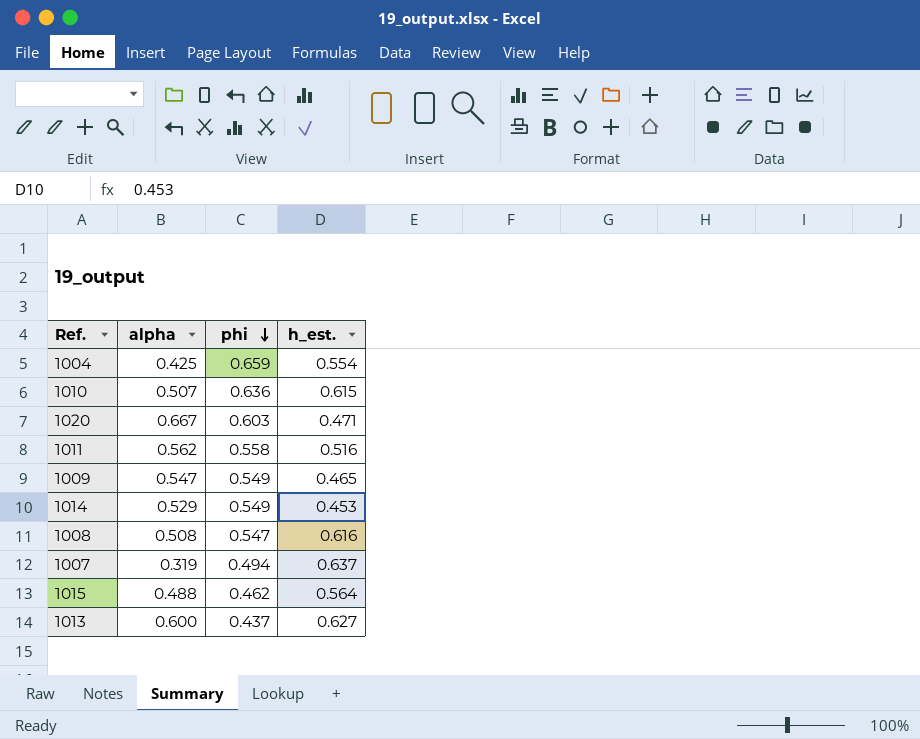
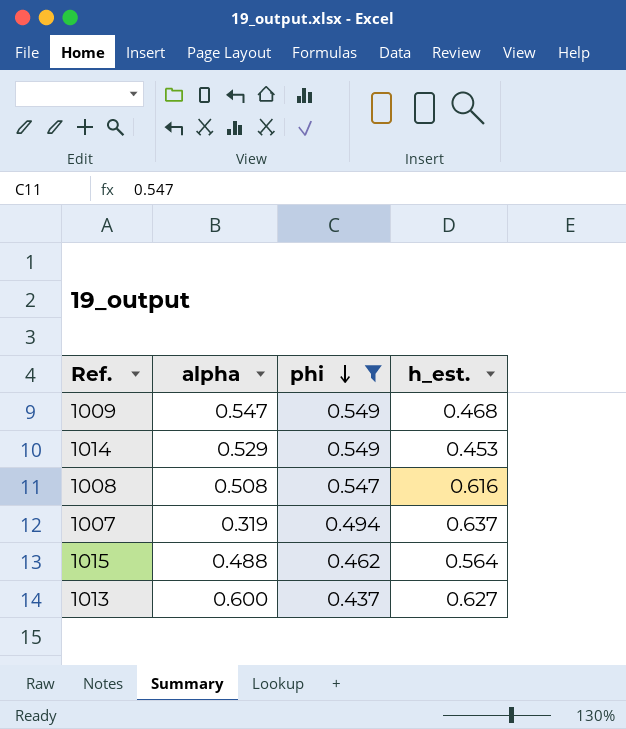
filter: none -> phi <= 0.549
1009 | h_est.: 0.465 -> 0.468

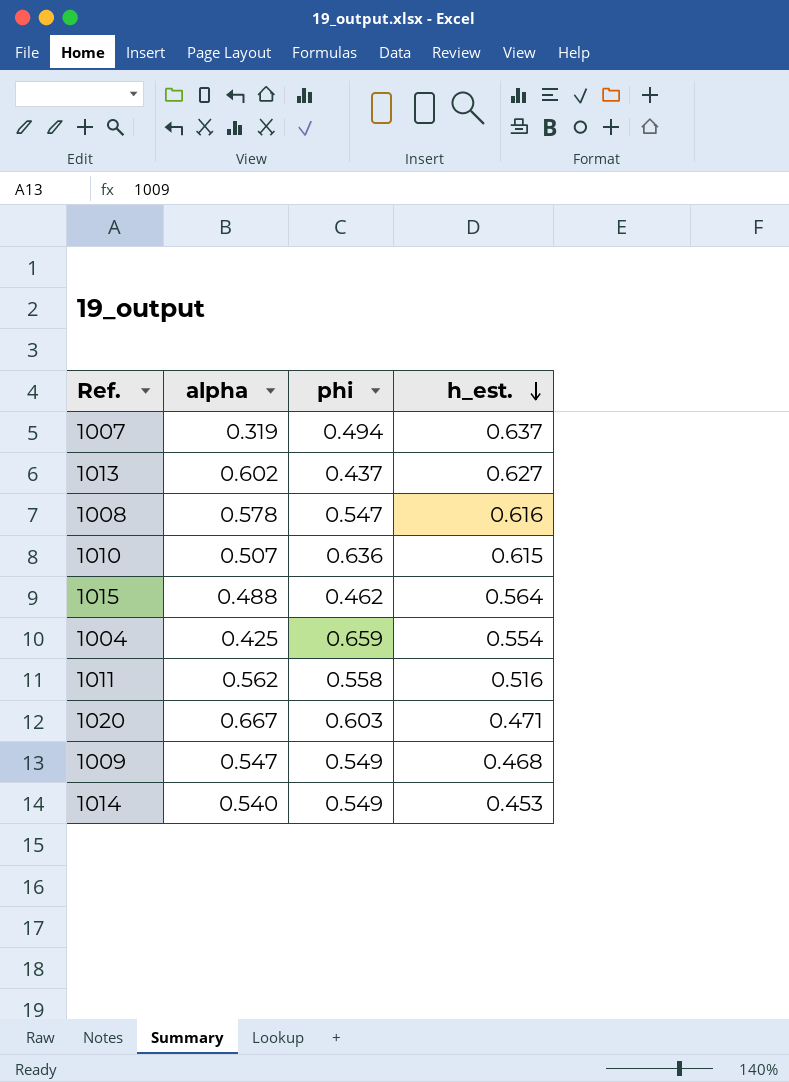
filter: phi <= 0.549 -> none
row order: phi descending -> h_est. descending
1013 | alpha: 0.600 -> 0.602
1008 | alpha: 0.508 -> 0.578
1014 | alpha: 0.529 -> 0.540

